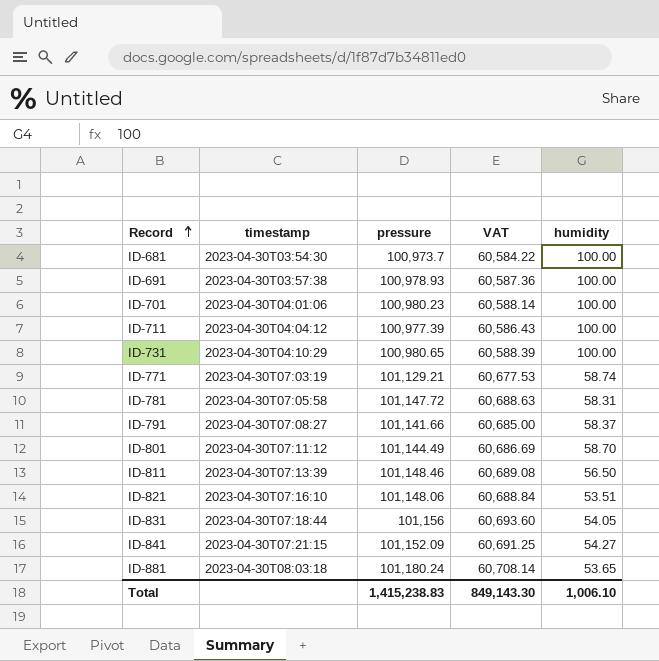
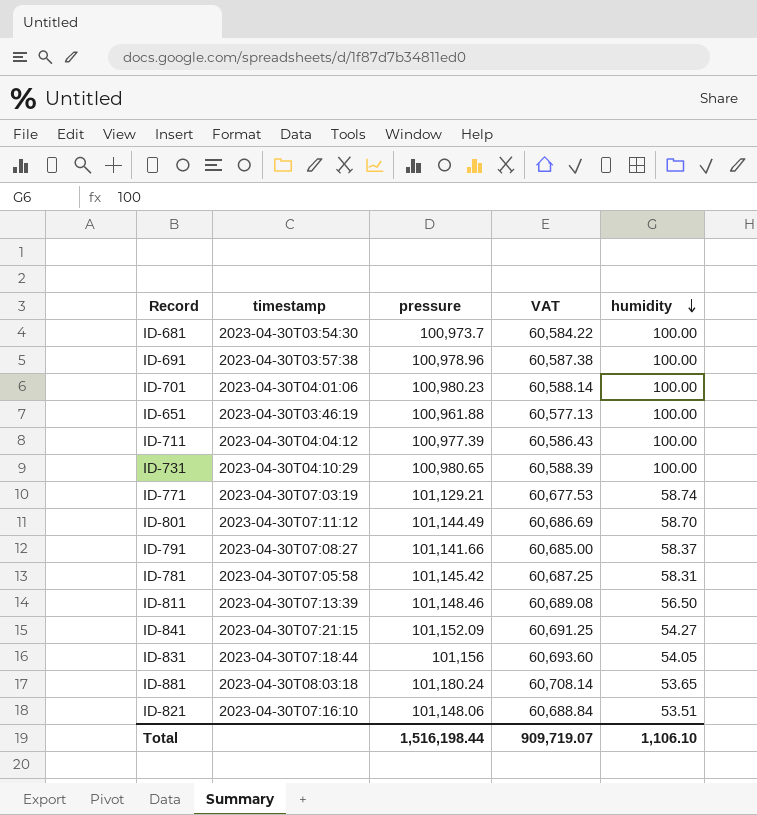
row order: Record ascending -> humidity descending
ID-691 | pressure: 100,978.93 -> 100,978.96
ID-691 | VAT: 60,587.36 -> 60,587.38
row ID-651: none -> 2023-04-30T03:46:19 | 100,961.88 | 60,577.13 | 100.00
ID-781 | pressure: 101,147.72 -> 101,145.42
ID-781 | VAT: 60,688.63 -> 60,687.25
Total | pressure: 1,415,238.83 -> 1,516,198.44
Total | VAT: 849,143.30 -> 909,719.07
Total | humidity: 1,006.10 -> 1,106.10

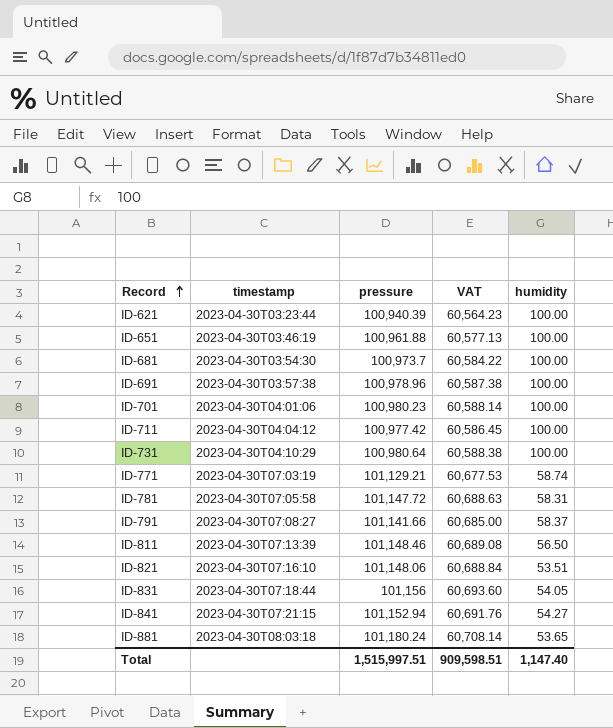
row order: humidity descending -> Record ascending
row ID-801: 2023-04-30T07:11:12 | 101,144.49 | 60,686.69 | 58.70 -> none
row ID-621: none -> 2023-04-30T03:23:44 | 100,940.39 | 60,564.23 | 100.00
ID-711 | pressure: 100,977.39 -> 100,977.42
ID-711 | VAT: 60,586.43 -> 60,586.45
ID-731 | pressure: 100,980.65 -> 100,980.64
ID-731 | VAT: 60,588.39 -> 60,588.38
ID-781 | pressure: 101,145.42 -> 101,147.72
ID-781 | VAT: 60,687.25 -> 60,688.63
ID-841 | pressure: 101,152.09 -> 101,152.94
ID-841 | VAT: 60,691.25 -> 60,691.76
Total | pressure: 1,516,198.44 -> 1,515,997.51
Total | VAT: 909,719.07 -> 909,598.51
Total | humidity: 1,106.10 -> 1,147.40

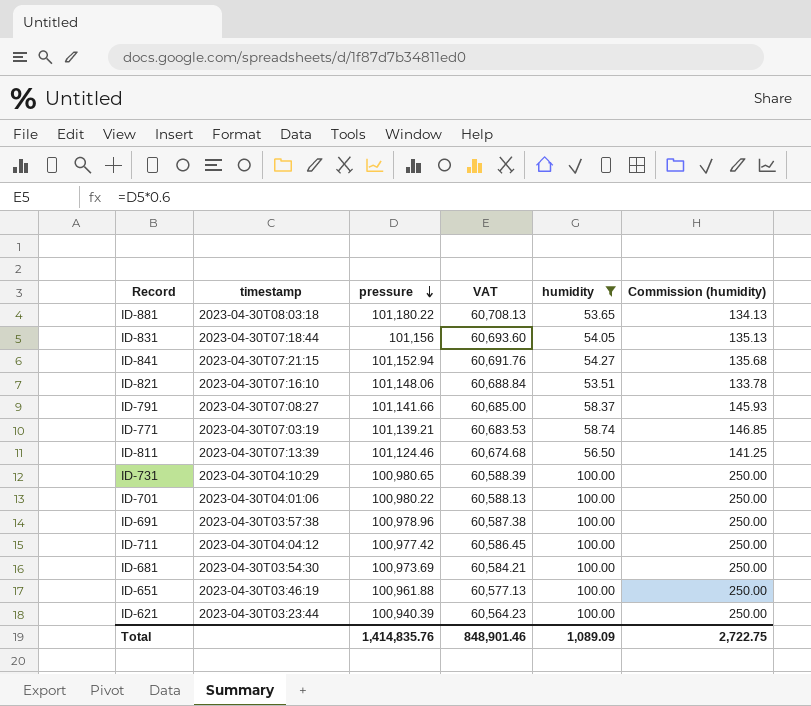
filter: none -> humidity != 58.31
row order: Record ascending -> pressure descending
column Commission (humidity) | formula: none -> [humidity] * 2.5
ID-881 | pressure: 101,180.24 -> 101,180.22
ID-881 | VAT: 60,708.14 -> 60,708.13
ID-771 | pressure: 101,129.21 -> 101,139.21
ID-771 | VAT: 60,677.53 -> 60,683.53
ID-811 | pressure: 101,148.46 -> 101,124.46
ID-811 | VAT: 60,689.08 -> 60,674.68
ID-731 | pressure: 100,980.64 -> 100,980.65
ID-731 | VAT: 60,588.38 -> 60,588.39
ID-701 | pressure: 100,980.23 -> 100,980.22
ID-701 | VAT: 60,588.14 -> 60,588.13
ID-681 | pressure: 100,973.7 -> 100,973.69
ID-681 | VAT: 60,584.22 -> 60,584.21
Total | pressure: 1,515,997.51 -> 1,414,835.76
Total | VAT: 909,598.51 -> 848,901.46
Total | humidity: 1,147.40 -> 1,089.09

